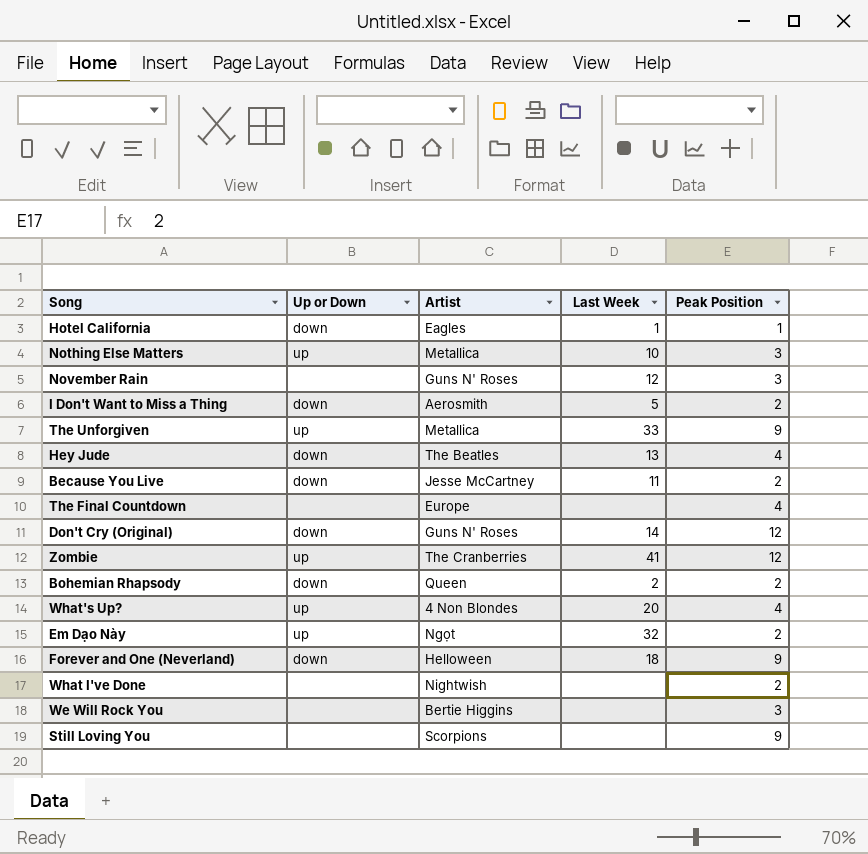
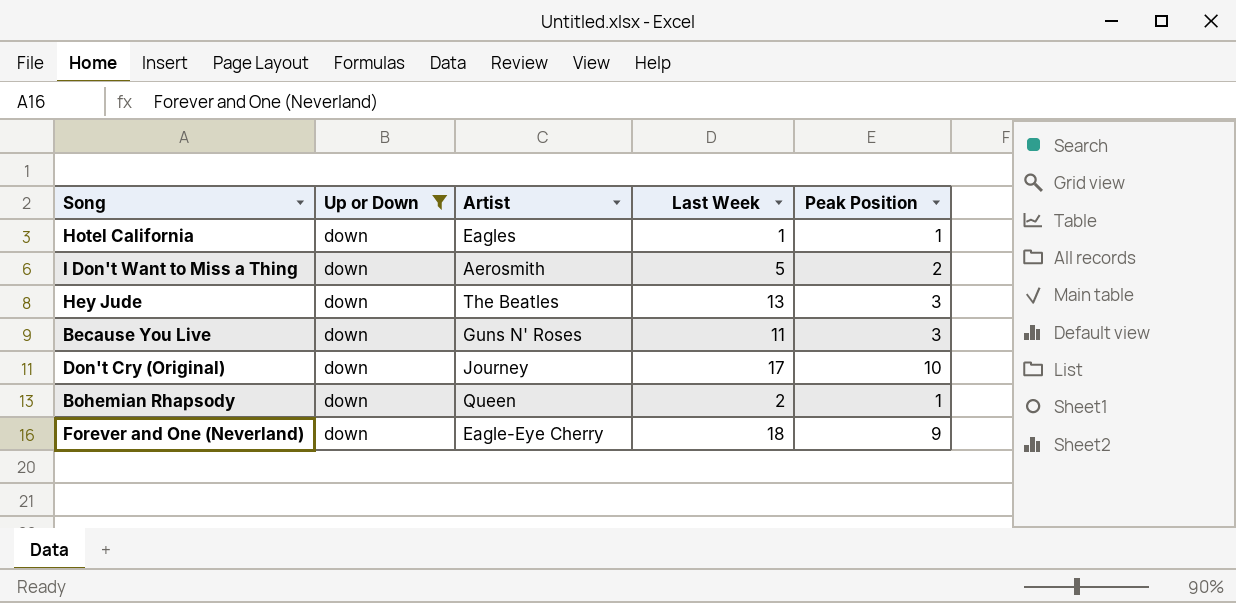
filter: none -> Up or Down = down
Hey Jude | Peak Position: 4 -> 3
Because You Live | Artist: Jesse McCartney -> Guns N' Roses
Because You Live | Peak Position: 2 -> 3
Don't Cry (Original) | Artist: Guns N' Roses -> Journey
Don't Cry (Original) | Last Week: 14 -> 17
Don't Cry (Original) | Peak Position: 12 -> 10
Bohemian Rhapsody | Peak Position: 2 -> 1
Forever and One (Neverland) | Artist: Helloween -> Eagle-Eye Cherry

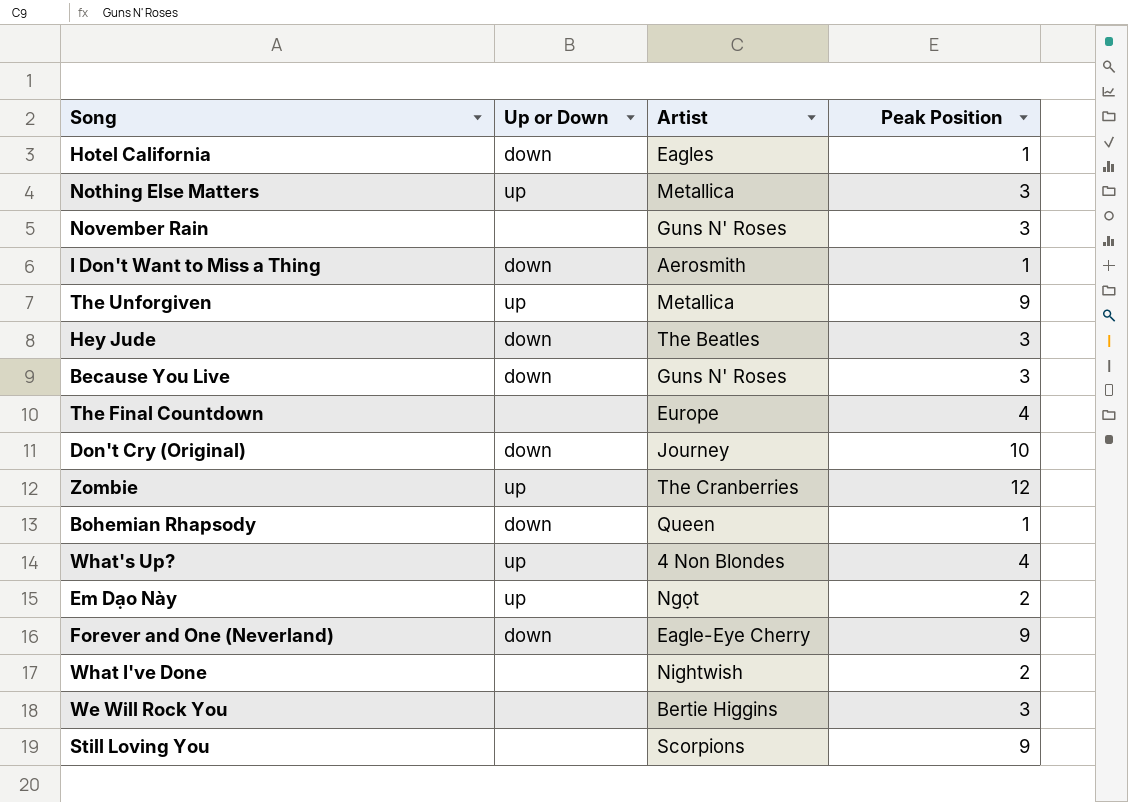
filter: Up or Down = down -> none
column Last Week | position: 4 -> none
I Don't Want to Miss a Thing | Peak Position: 2 -> 1

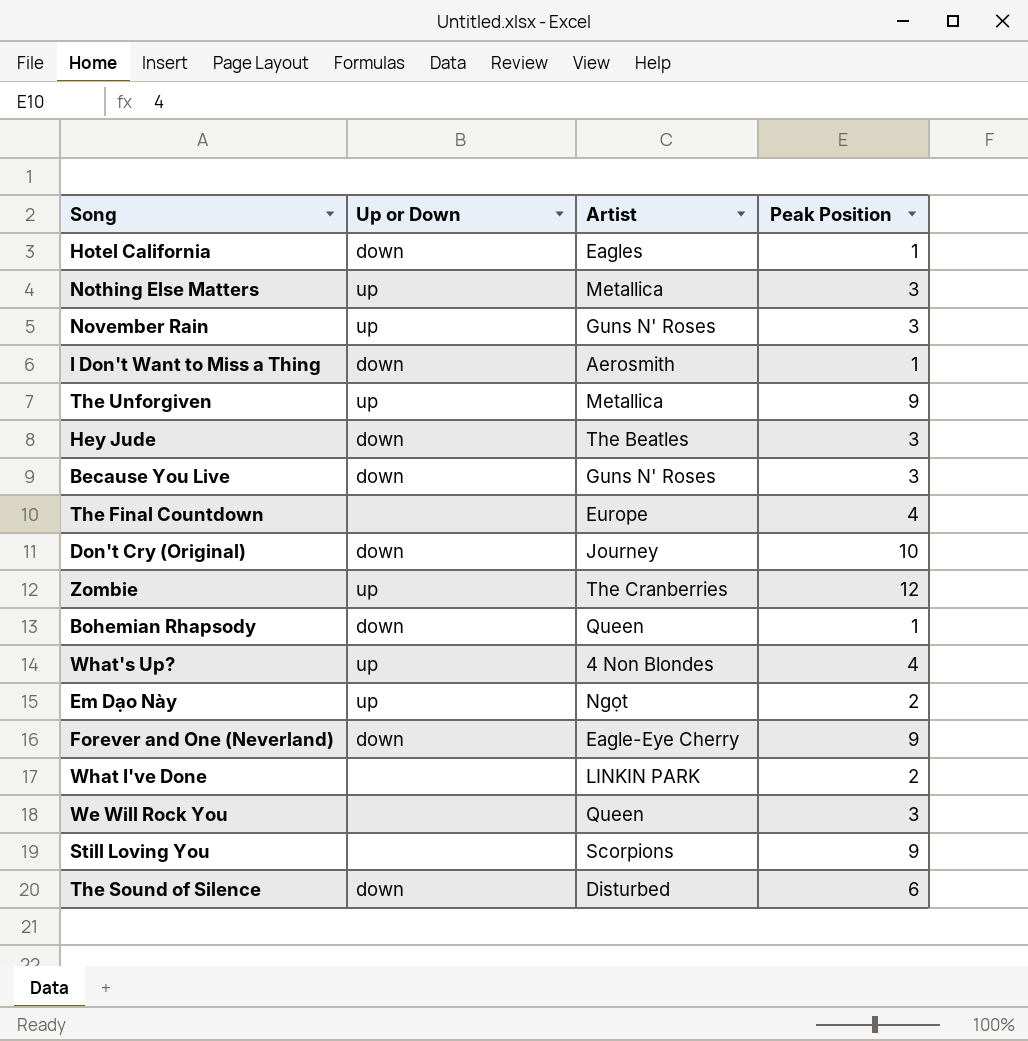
November Rain | Up or Down: none -> up
What I've Done | Artist: Nightwish -> LINKIN PARK
We Will Rock You | Artist: Bertie Higgins -> Queen
row The Sound of Silence: none -> down | Disturbed | 6

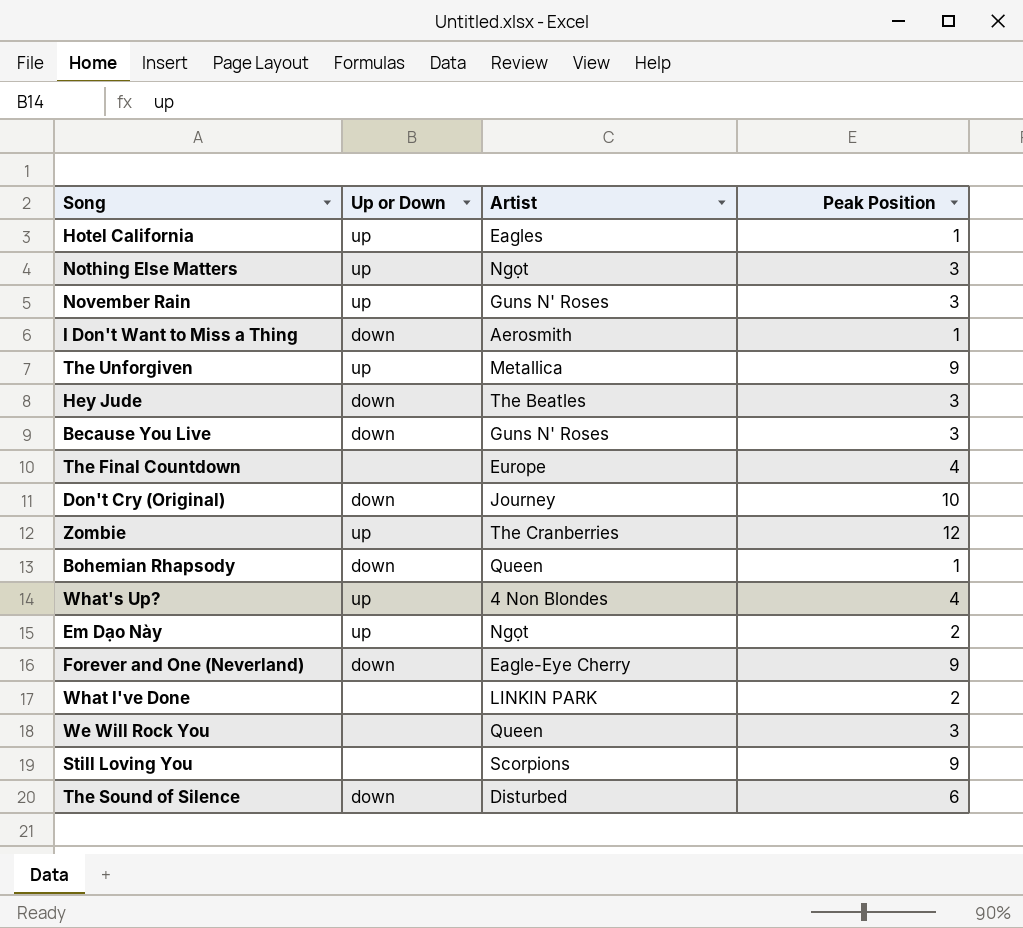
Hotel California | Up or Down: down -> up
Nothing Else Matters | Artist: Metallica -> Ngọt

